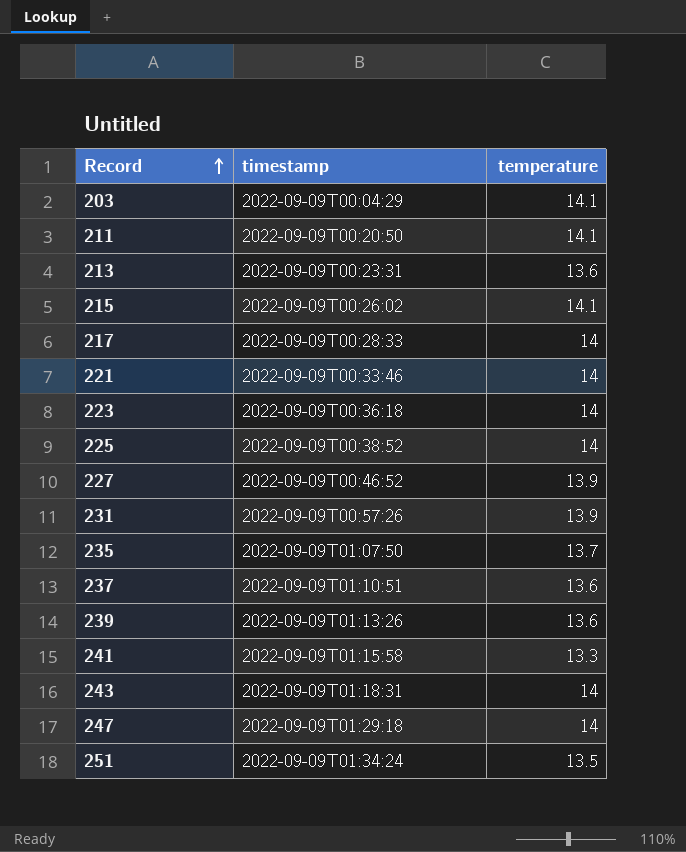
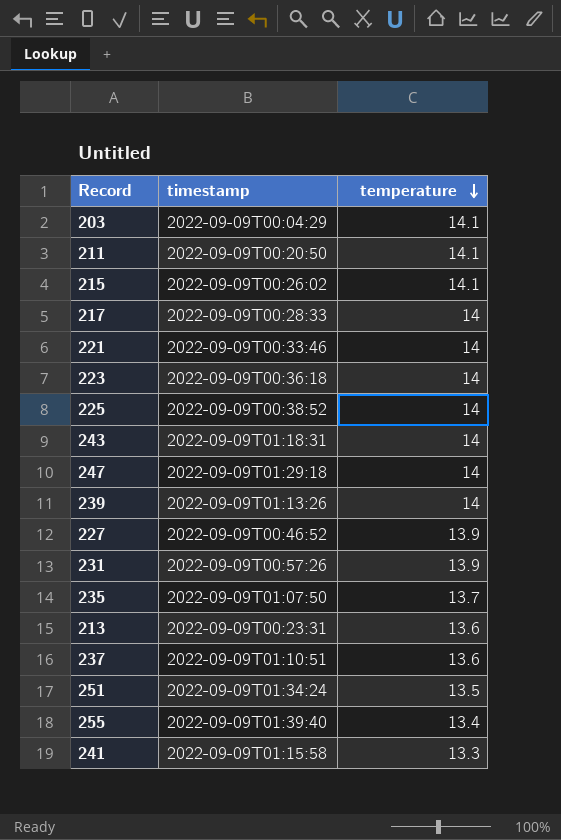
row order: Record ascending -> temperature descending
239 | temperature: 13.6 -> 14
row 255: none -> 2022-09-09T01:39:40 | 13.4

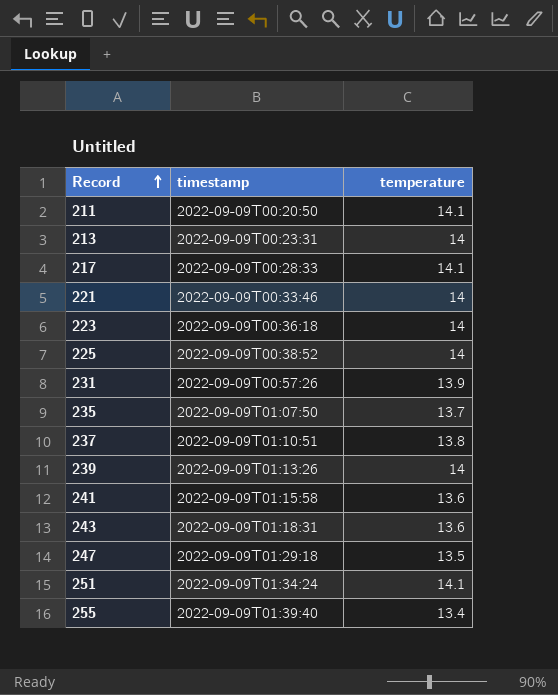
row order: temperature descending -> Record ascending
row 203: 2022-09-09T00:04:29 | 14.1 -> none
row 215: 2022-09-09T00:26:02 | 14.1 -> none
row 227: 2022-09-09T00:46:52 | 13.9 -> none
213 | temperature: 13.6 -> 14
217 | temperature: 14 -> 14.1
237 | temperature: 13.6 -> 13.8
241 | temperature: 13.3 -> 13.6
243 | temperature: 14 -> 13.6
247 | temperature: 14 -> 13.5
251 | temperature: 13.5 -> 14.1

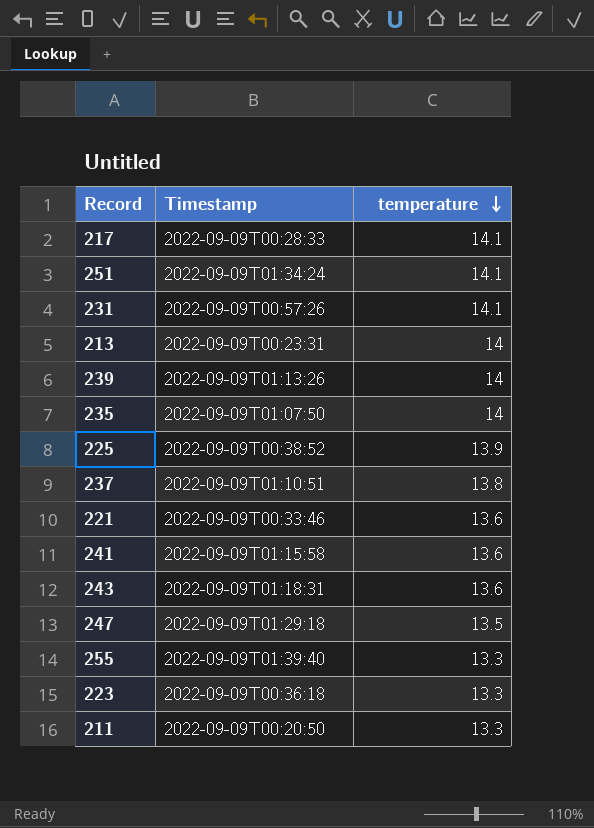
row order: Record ascending -> temperature descending
column name: timestamp -> Timestamp
231 | temperature: 13.9 -> 14.1
235 | temperature: 13.7 -> 14
225 | temperature: 14 -> 13.9
221 | temperature: 14 -> 13.6
255 | temperature: 13.4 -> 13.3
223 | temperature: 14 -> 13.3
211 | temperature: 14.1 -> 13.3

